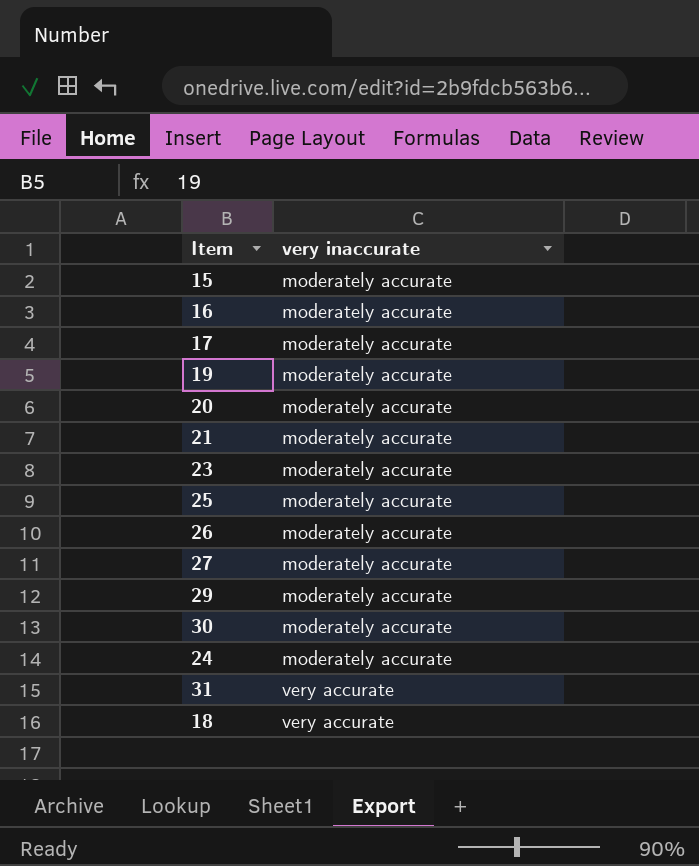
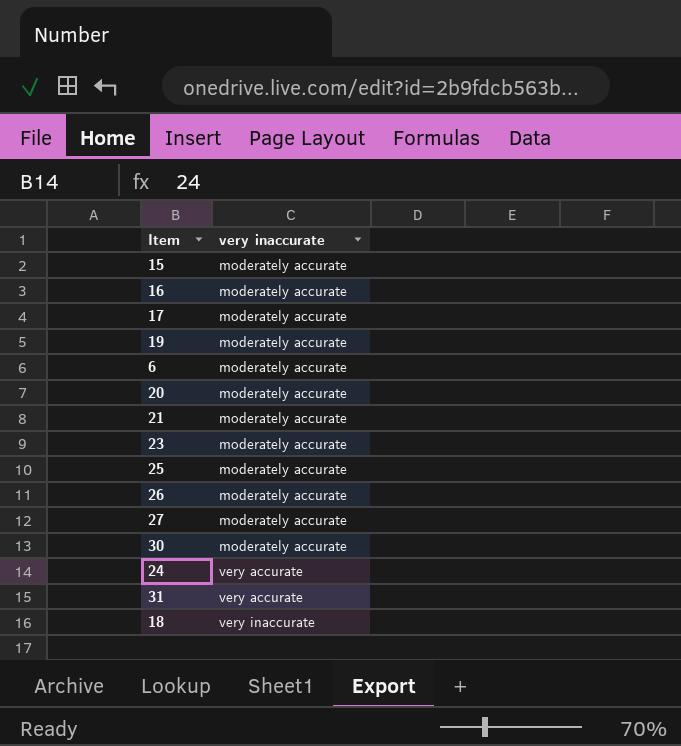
row 29: moderately accurate -> none
row 6: none -> moderately accurate
24 | very inaccurate: moderately accurate -> very accurate
18 | very inaccurate: very accurate -> very inaccurate

